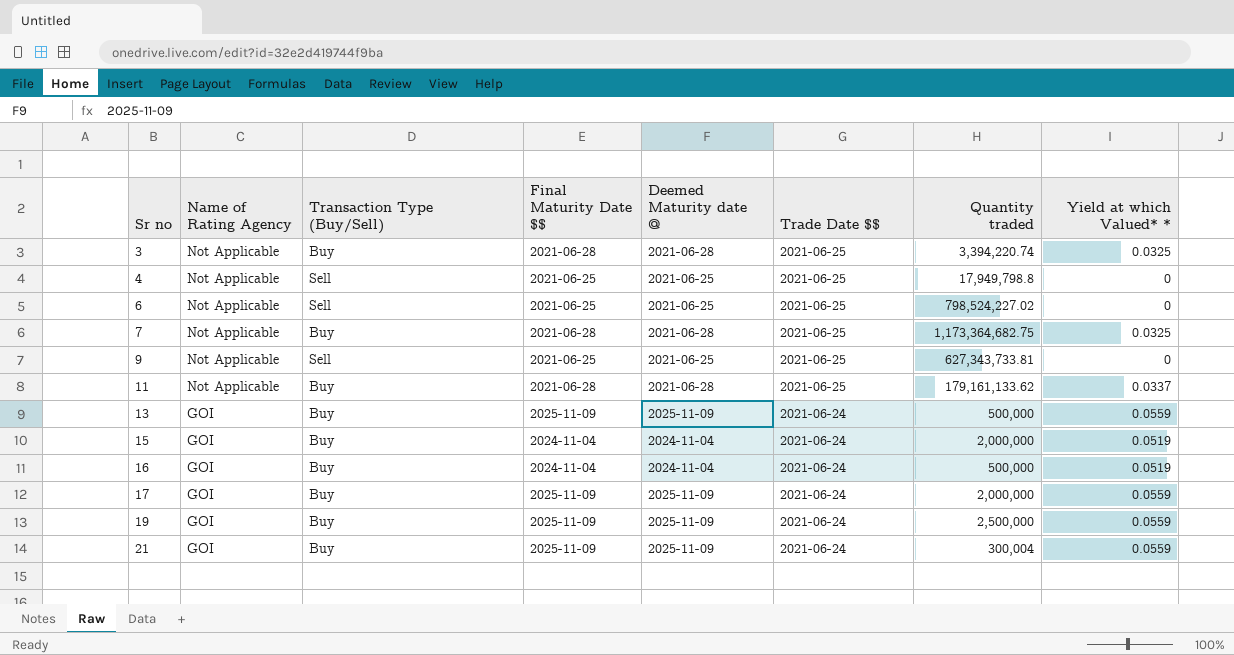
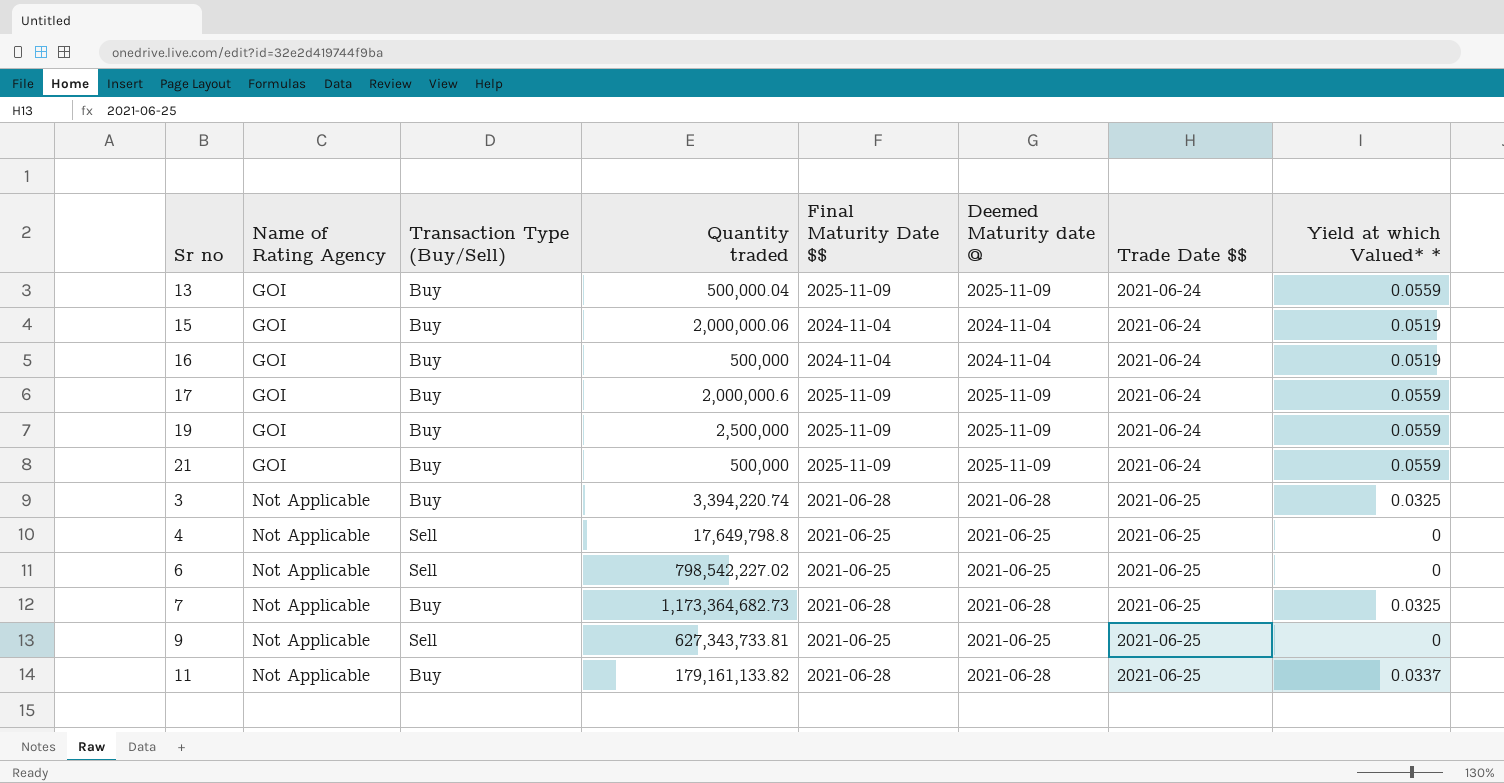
row order: Sr no ascending -> Name of Rating Agency ascending
column Quantity traded | position: 7 -> 4
13 | Quantity traded: 500,000 -> 500,000.04
15 | Quantity traded: 2,000,000 -> 2,000,000.06
17 | Quantity traded: 2,000,000 -> 2,000,000.6
21 | Quantity traded: 300,004 -> 500,000
4 | Quantity traded: 17,949,798.8 -> 17,649,798.8
6 | Quantity traded: 798,524,227.02 -> 798,542,227.02
7 | Quantity traded: 1,173,364,682.75 -> 1,173,364,682.73
11 | Quantity traded: 179,161,133.62 -> 179,161,133.82

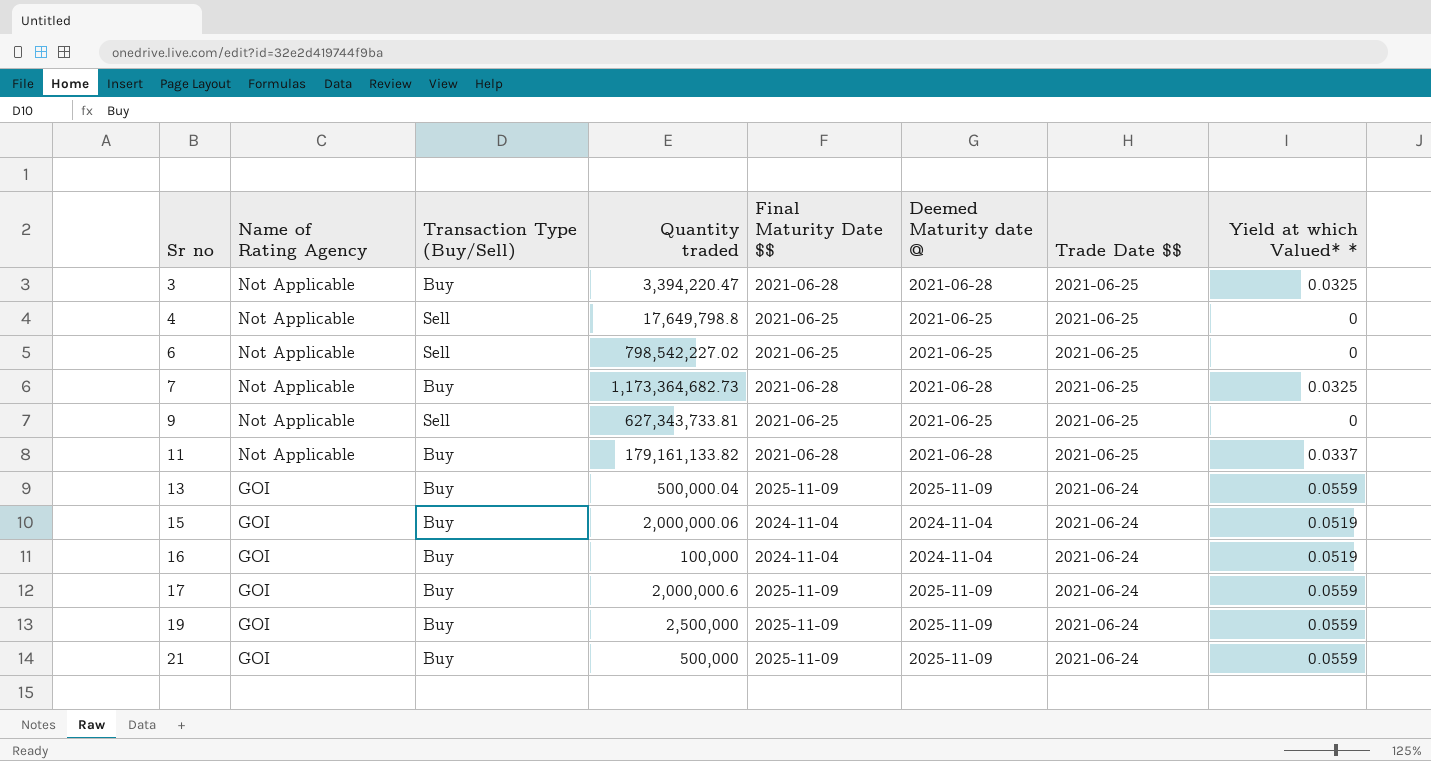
row order: Name of Rating Agency ascending -> Sr no ascending
3 | Quantity traded: 3,394,220.74 -> 3,394,220.47
16 | Quantity traded: 500,000 -> 100,000

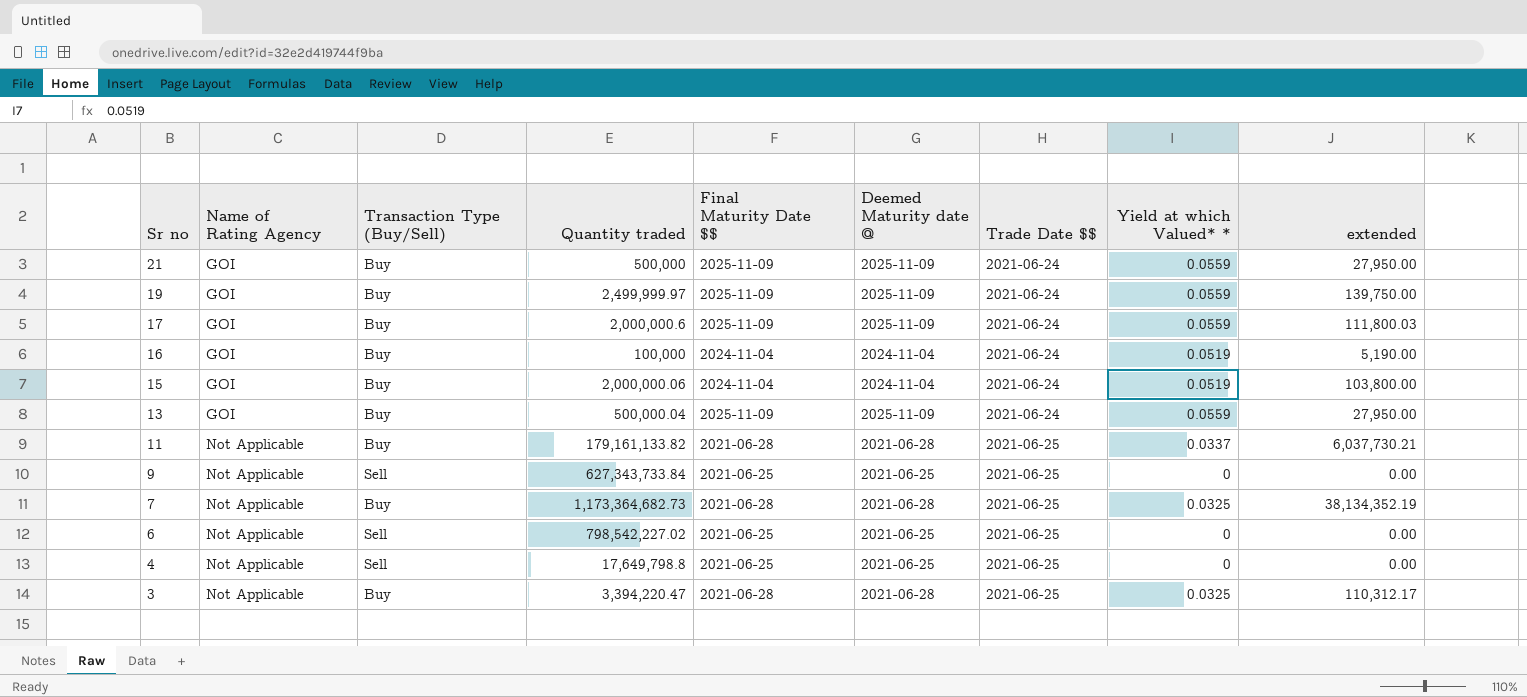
row order: Sr no ascending -> Sr no descending
column extended | formula: none -> [Quantity traded] * [Yield at which Valued* *]
19 | Quantity traded: 2,500,000 -> 2,499,999.97
9 | Quantity traded: 627,343,733.81 -> 627,343,733.84

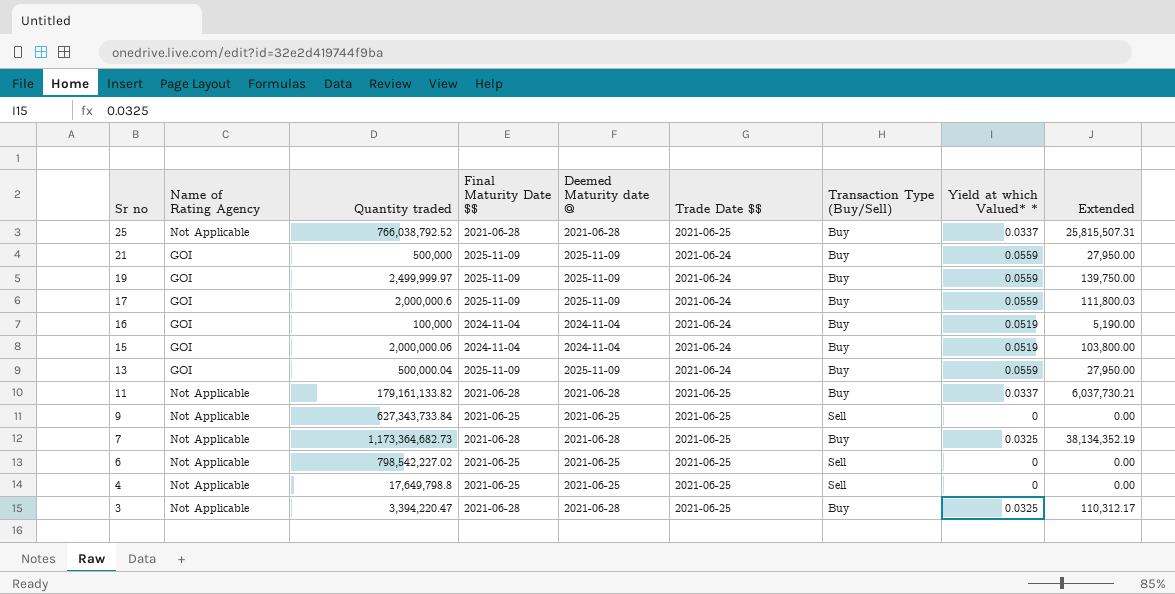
column Transaction Type (Buy/Sell) | position: 3 -> 7
column name: extended -> Extended
row 25: none -> Not Applicable | 766,038,792.52 | 2021-06-28 | 2021-06-28 | 2021-06-25 | Buy | 0.0337 | 25,815,507.31

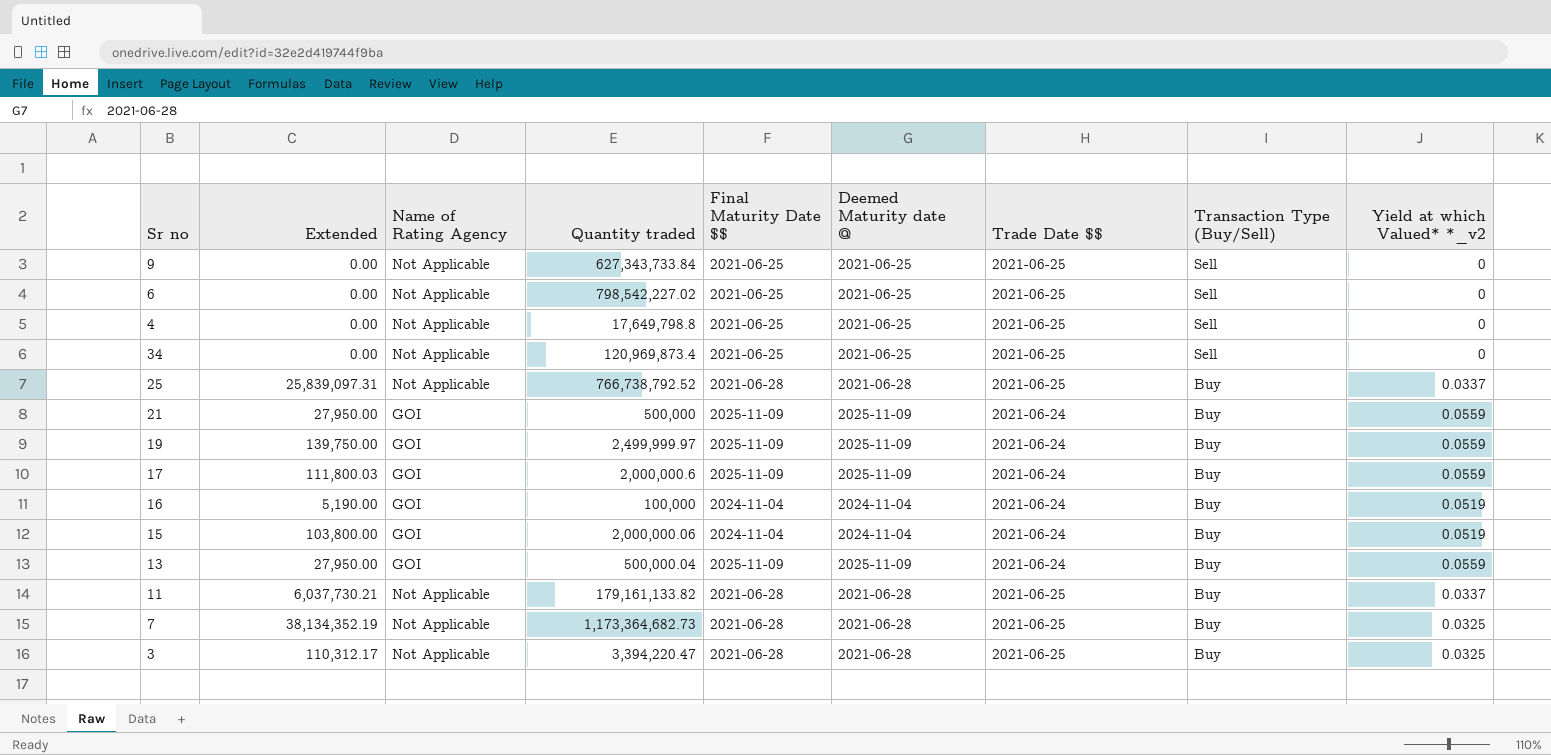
row order: Sr no descending -> Transaction Type (Buy/Sell) descending
column Extended | position: 9 -> 2
column name: Yield at which Valued* * -> Yield at which Valued* *_v2
row 34: none -> 0.00 | Not Applicable | 120,969,873.4 | 2021-06-25 | 2021-06-25 | 2021-06-25 | Sell | 0
25 | Extended: 25,815,507.31 -> 25,839,097.31
25 | Quantity traded: 766,038,792.52 -> 766,738,792.52

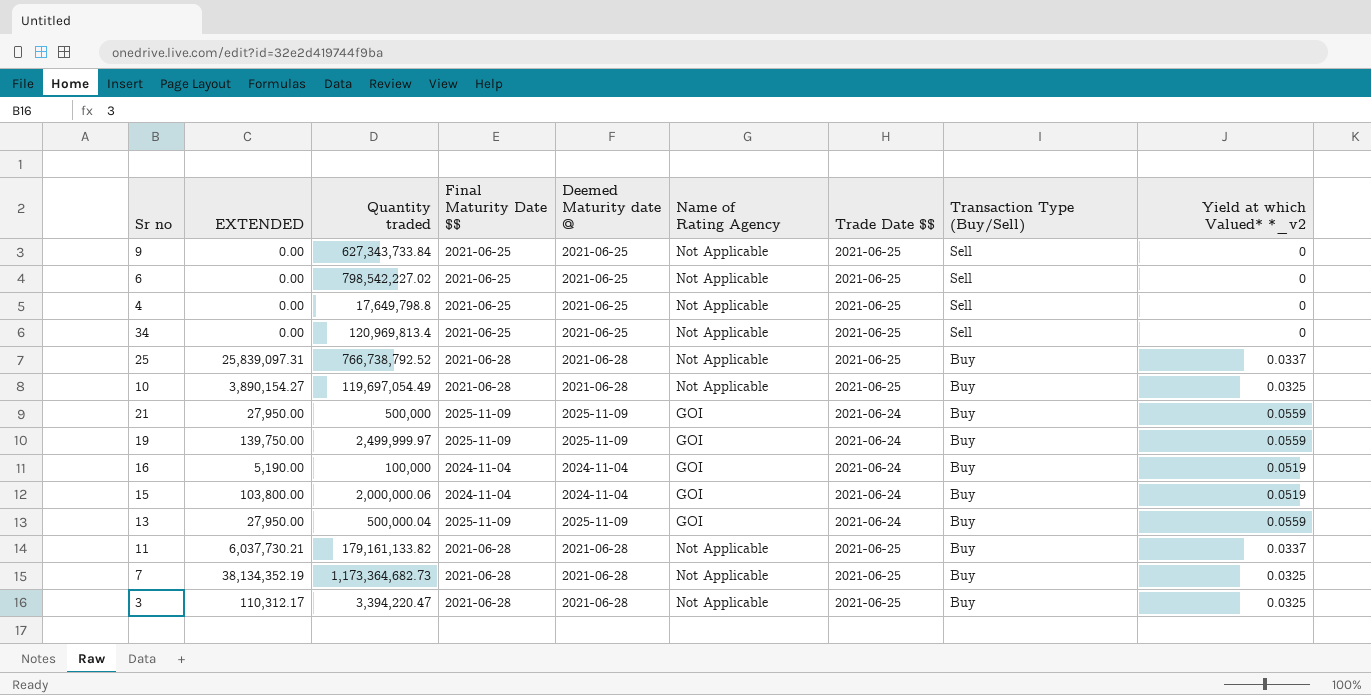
column name: Extended -> EXTENDED
column Name of Rating Agency | position: 3 -> 6
row 17: 111,800.03 | GOI | 2,000,000.6 | 2025-11-09 | 2025-11-09 | 2021-06-24 | Buy | 0.0559 -> none
34 | Quantity traded: 120,969,873.4 -> 120,969,813.4
row 10: none -> 3,890,154.27 | 119,697,054.49 | 2021-06-28 | 2021-06-28 | Not Applicable | 2021-06-25 | Buy | 0.0325

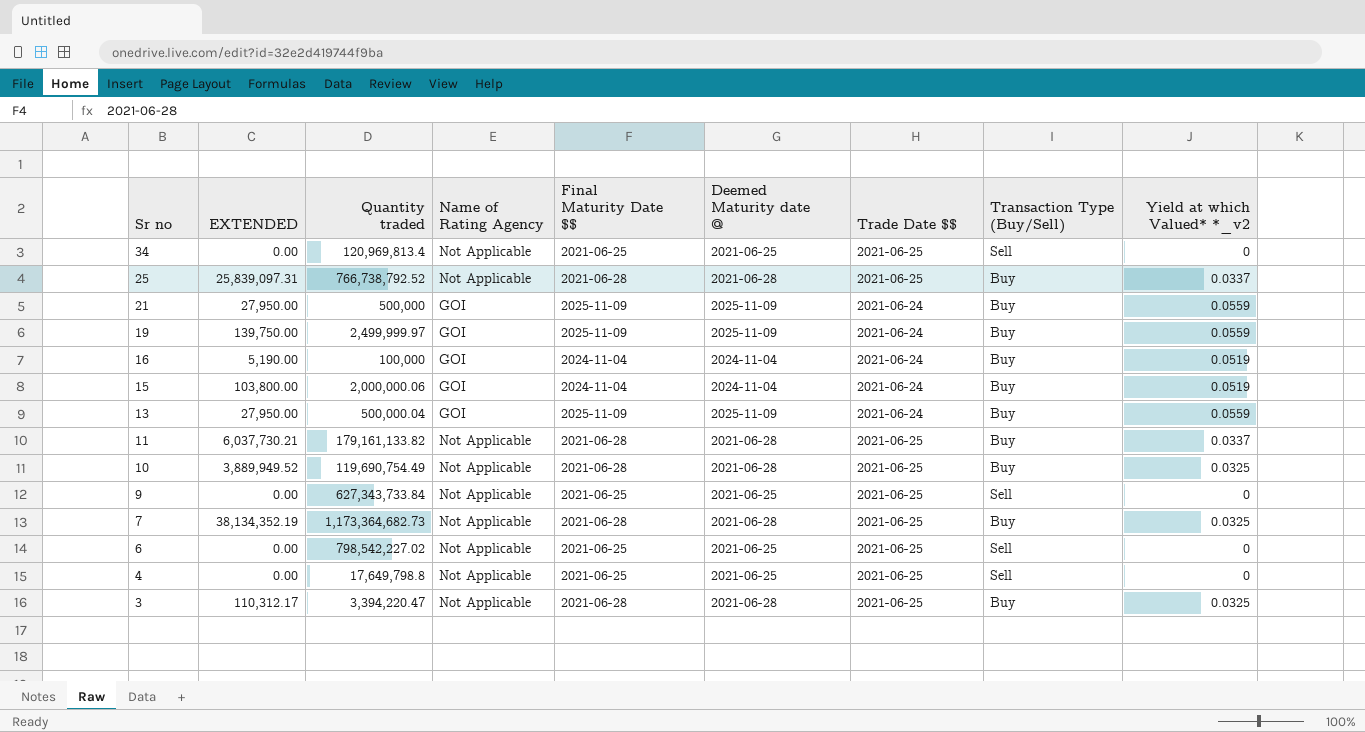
row order: Transaction Type (Buy/Sell) descending -> Sr no descending
column Name of Rating Agency | position: 6 -> 4
10 | EXTENDED: 3,890,154.27 -> 3,889,949.52
10 | Quantity traded: 119,697,054.49 -> 119,690,754.49

